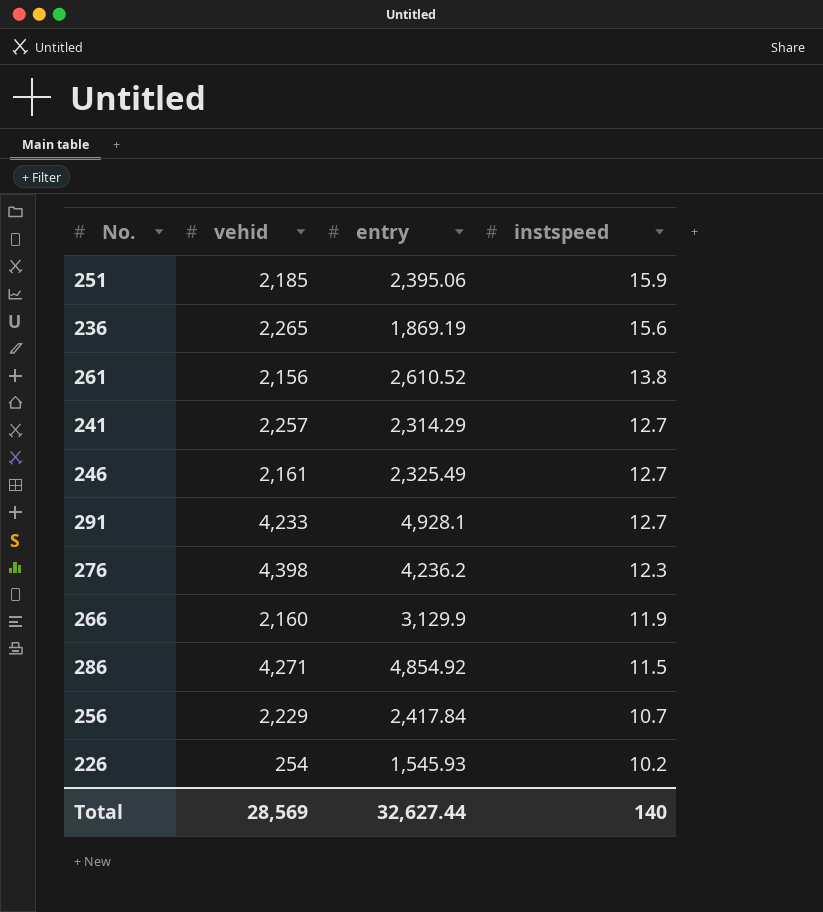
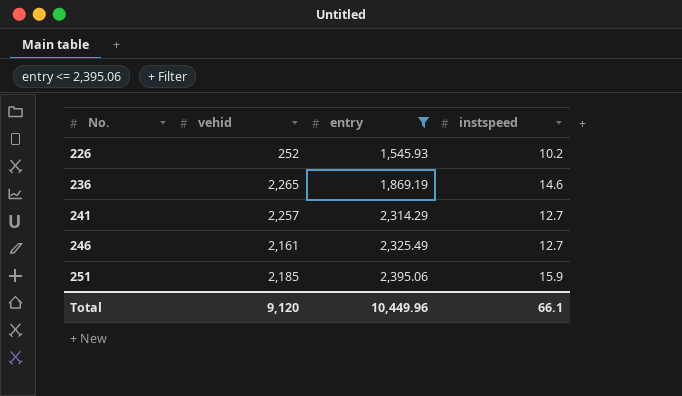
filter: none -> entry <= 2,395.06
row order: instspeed descending -> No. ascending
226 | vehid: 254 -> 252
236 | instspeed: 15.6 -> 14.6
Total | vehid: 28,569 -> 9,120
Total | entry: 32,627.44 -> 10,449.96
Total | instspeed: 140 -> 66.1

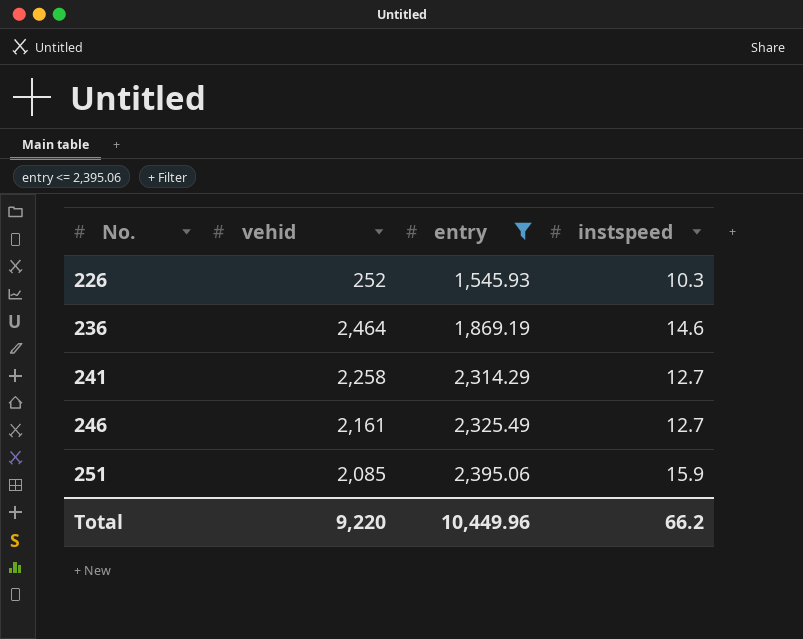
226 | instspeed: 10.2 -> 10.3
236 | vehid: 2,265 -> 2,464
241 | vehid: 2,257 -> 2,258
251 | vehid: 2,185 -> 2,085
Total | vehid: 9,120 -> 9,220
Total | instspeed: 66.1 -> 66.2

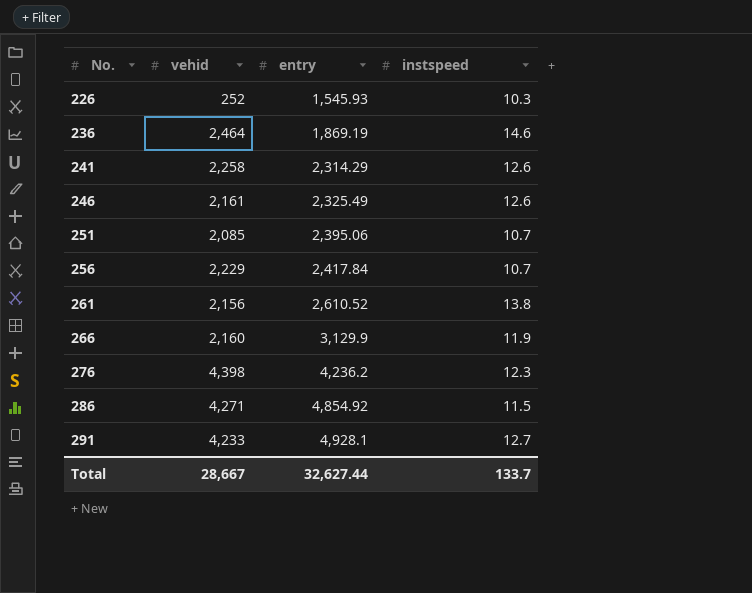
filter: entry <= 2,395.06 -> none
241 | instspeed: 12.7 -> 12.6
246 | instspeed: 12.7 -> 12.6
251 | instspeed: 15.9 -> 10.7
Total | vehid: 9,220 -> 28,667
Total | entry: 10,449.96 -> 32,627.44
Total | instspeed: 66.2 -> 133.7

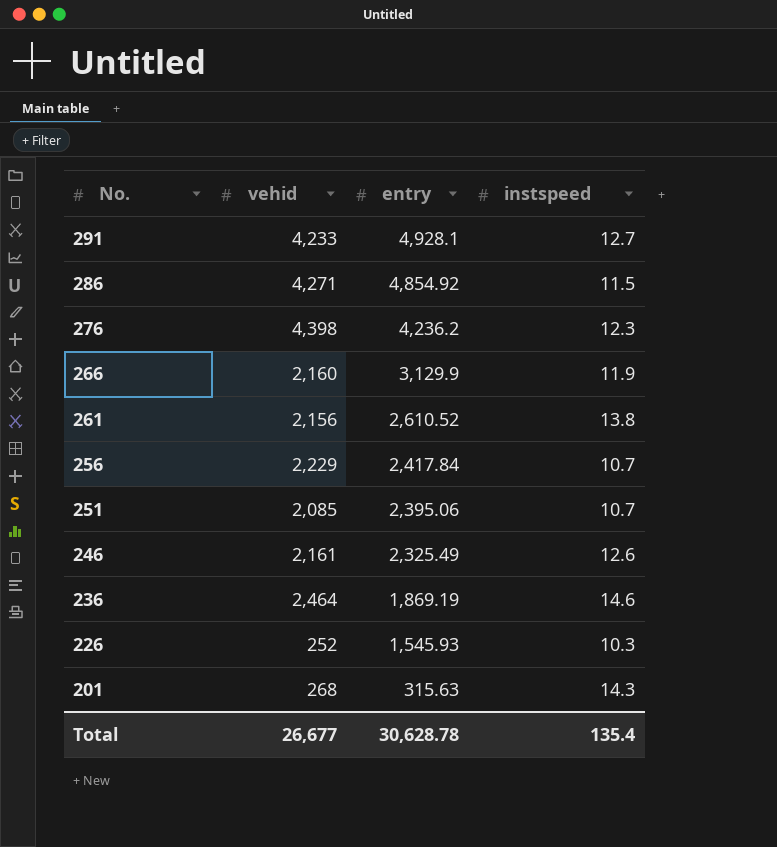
row order: No. ascending -> No. descending
row 241: 2,258 | 2,314.29 | 12.6 -> none
row 201: none -> 268 | 315.63 | 14.3
Total | vehid: 28,667 -> 26,677
Total | entry: 32,627.44 -> 30,628.78
Total | instspeed: 133.7 -> 135.4

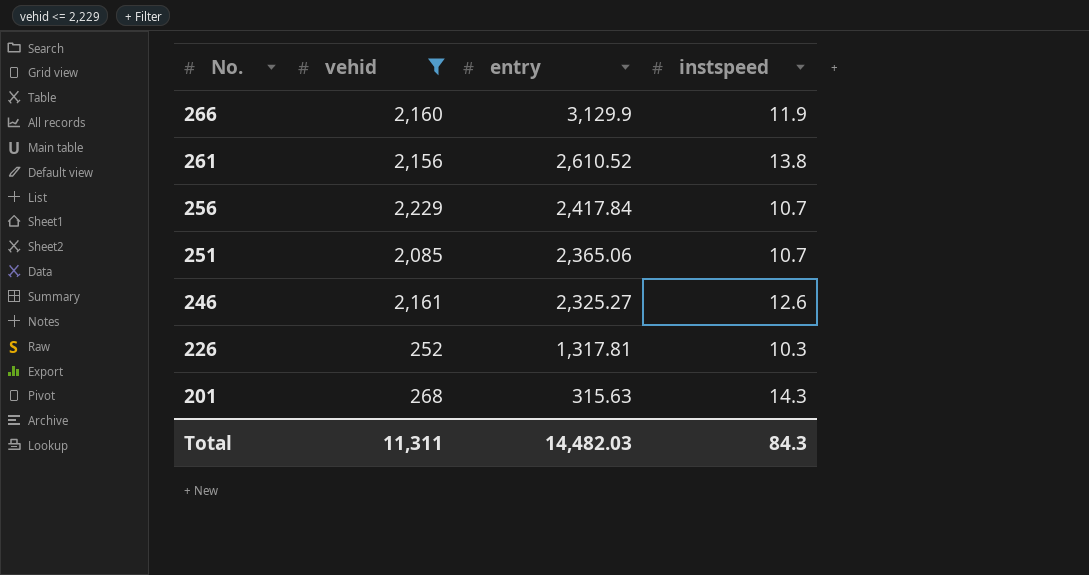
filter: none -> vehid <= 2,229
251 | entry: 2,395.06 -> 2,365.06
246 | entry: 2,325.49 -> 2,325.27
226 | entry: 1,545.93 -> 1,317.81
Total | vehid: 26,677 -> 11,311
Total | entry: 30,628.78 -> 14,482.03
Total | instspeed: 135.4 -> 84.3

